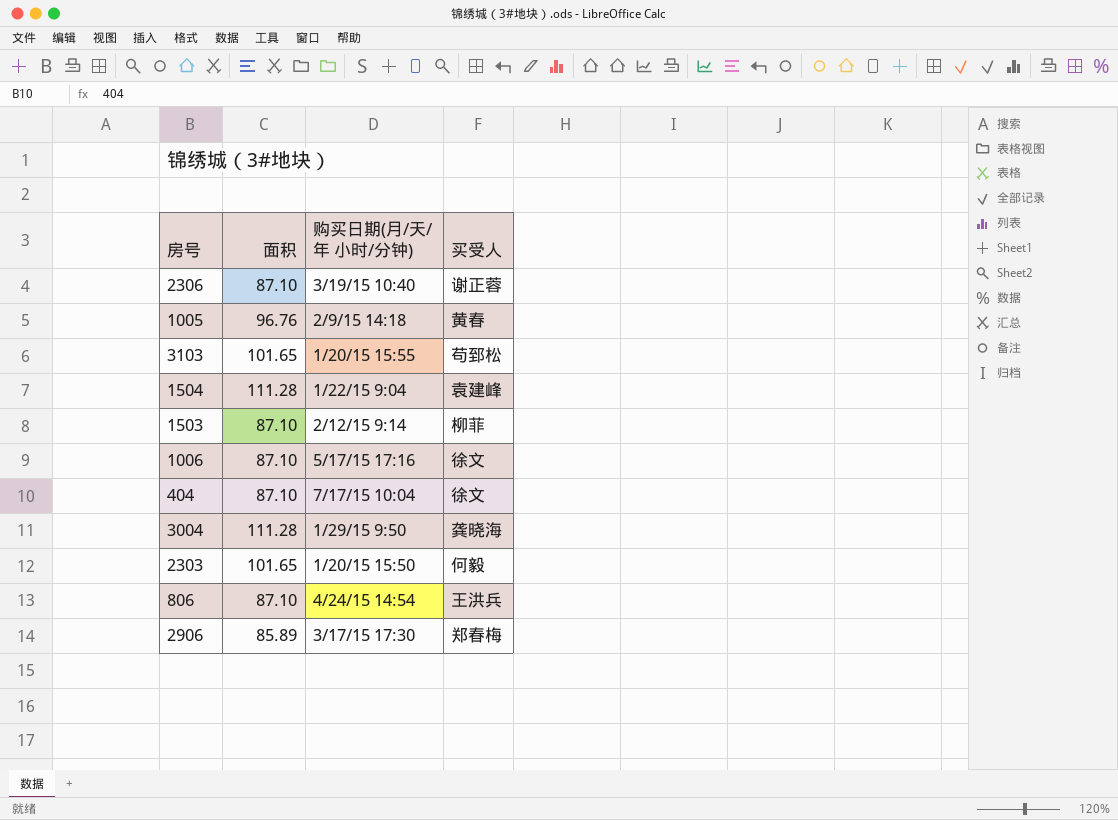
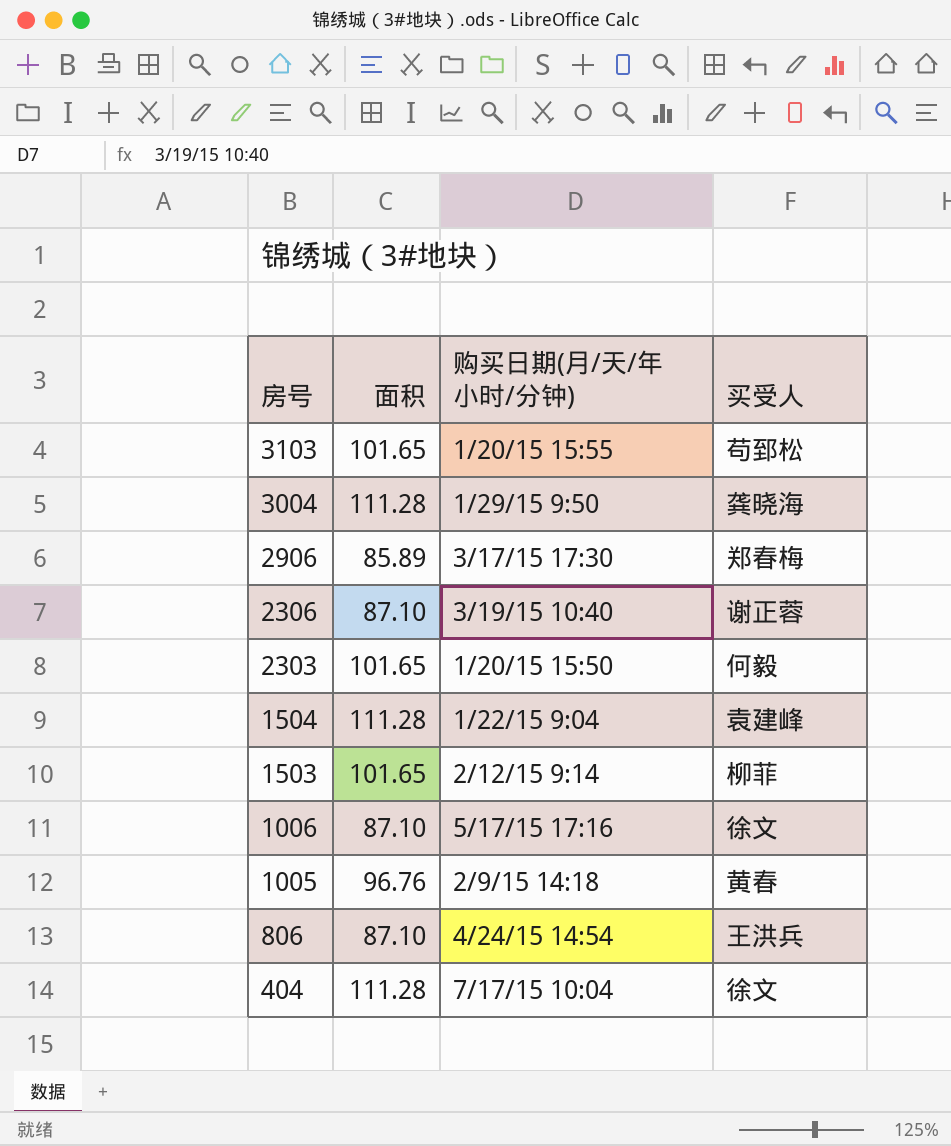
row order: none -> 房号 descending
1503 | 面积: 87.10 -> 101.65
404 | 面积: 87.10 -> 111.28

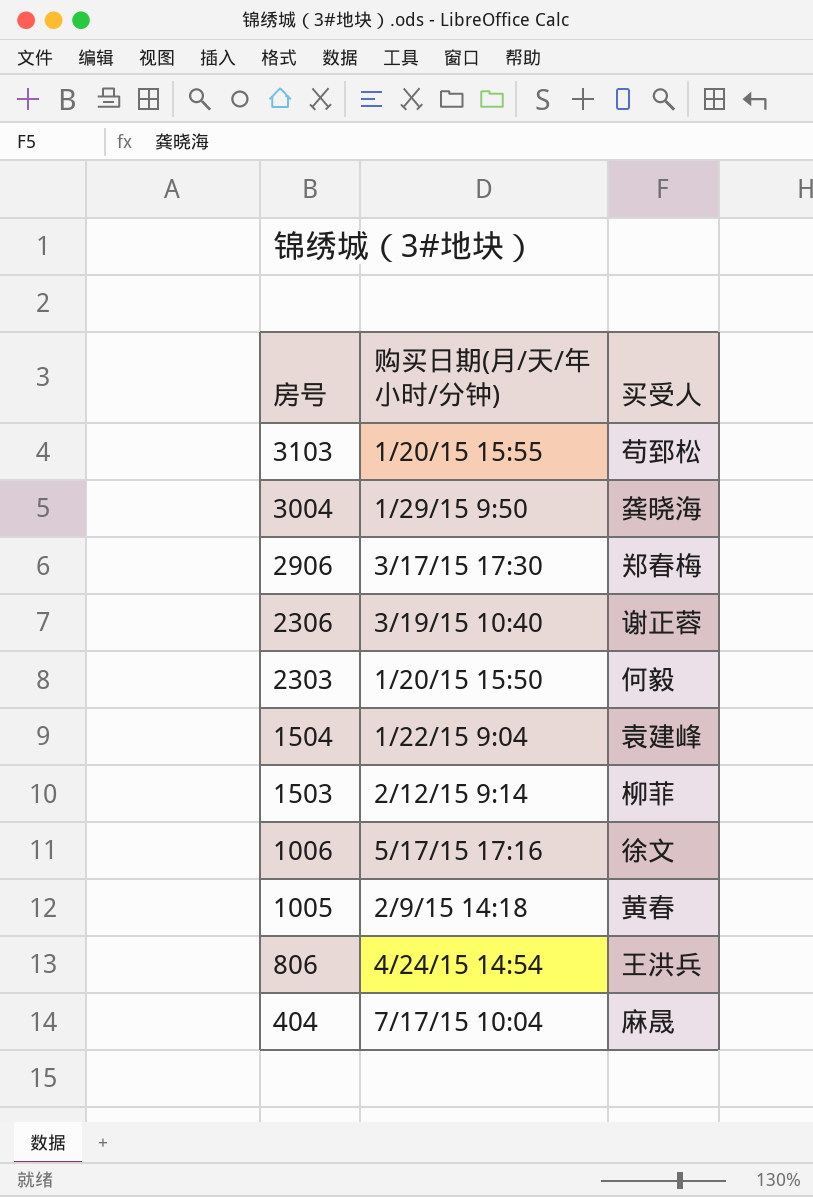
column 面积 | position: 2 -> none
404 | 买受人: 徐文 -> 麻晟

